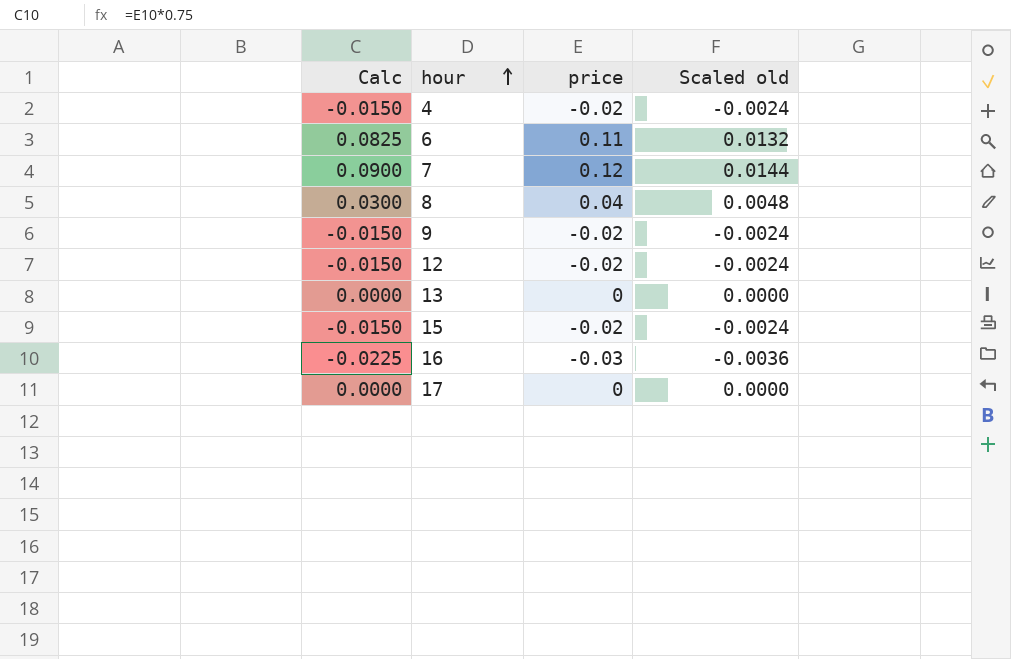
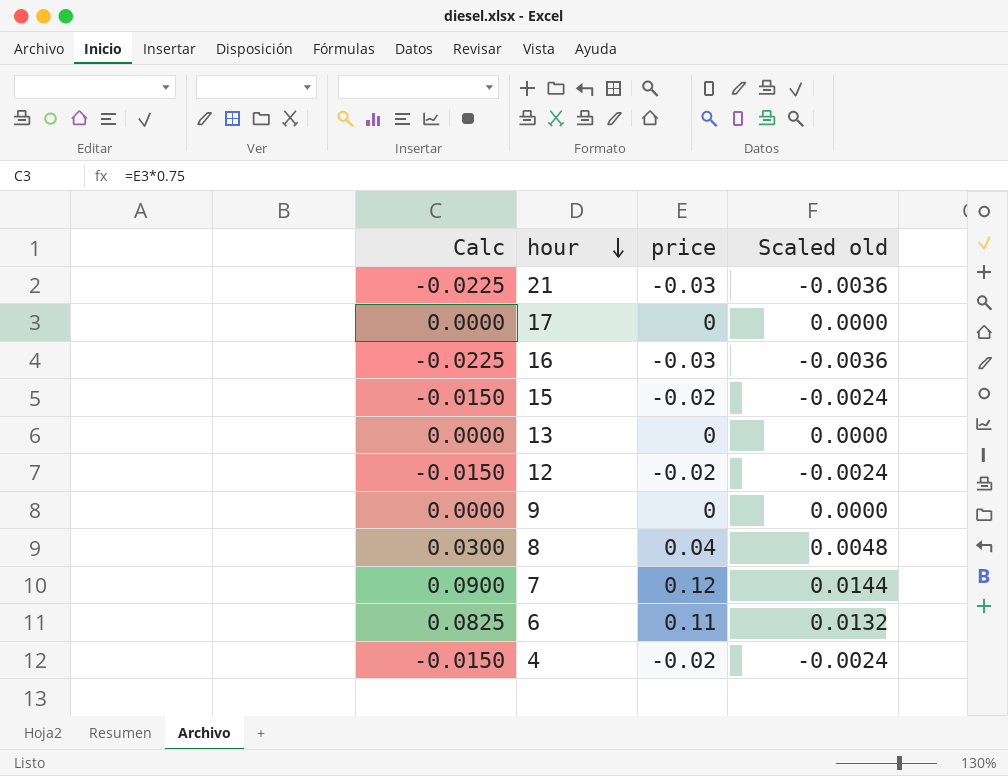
row order: hour ascending -> hour descending
row 21: none -> -0.0225 | -0.03 | -0.0036
9 | Calc: -0.0150 -> 0.0000
9 | price: -0.02 -> 0
9 | Scaled old: -0.0024 -> 0.0000

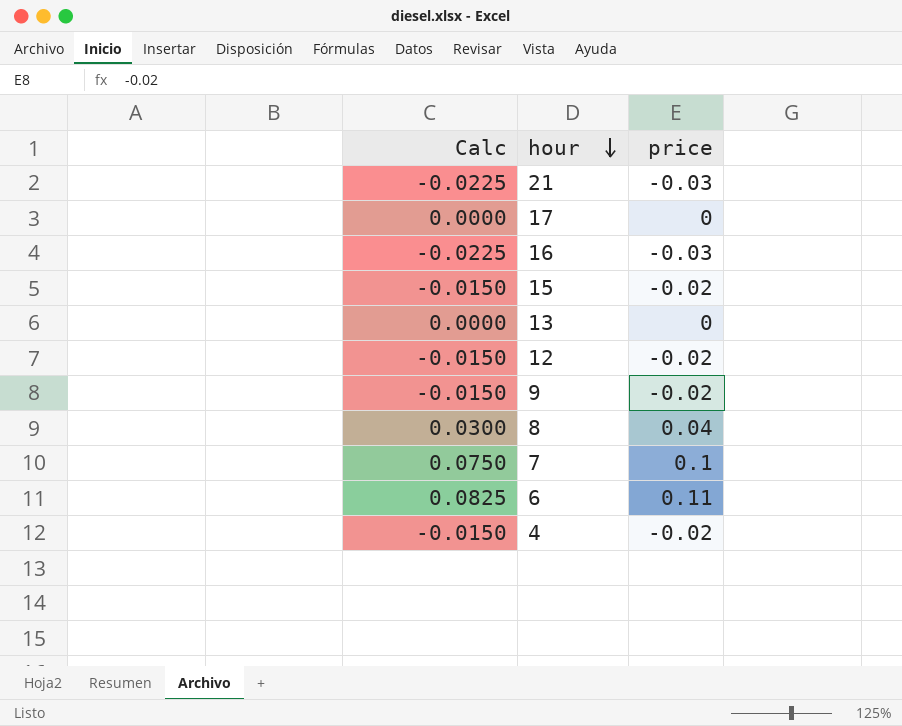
column Scaled old | formula: [price] * 0.12 -> none
9 | Calc: 0.0000 -> -0.0150
9 | price: 0 -> -0.02
7 | Calc: 0.0900 -> 0.0750
7 | price: 0.12 -> 0.1

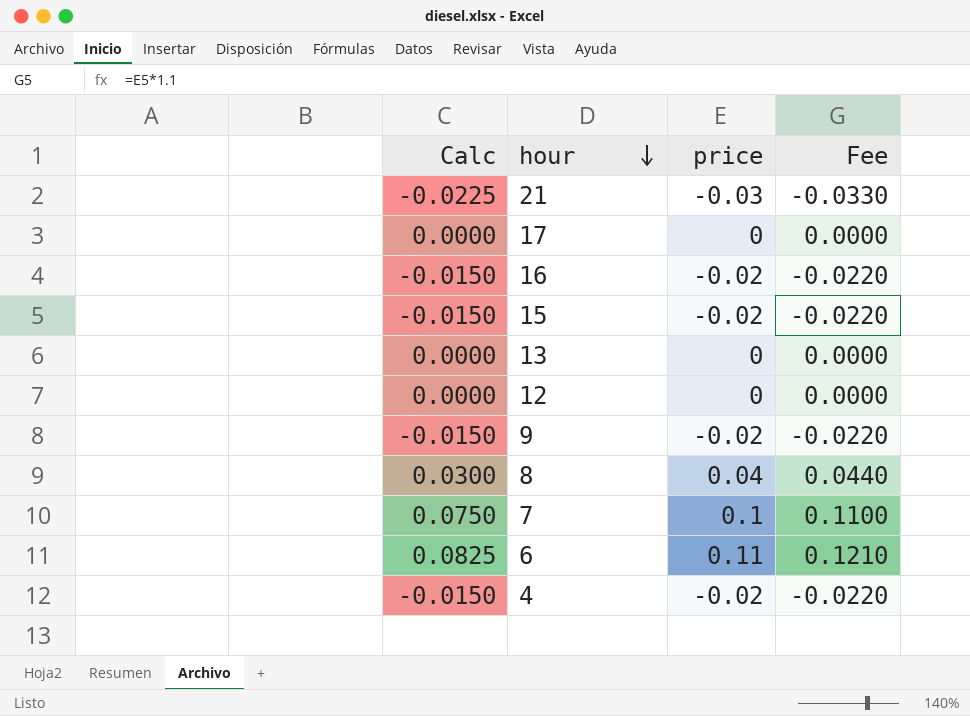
column Fee | formula: none -> [price] * 1.1
16 | Calc: -0.0225 -> -0.0150
16 | price: -0.03 -> -0.02
12 | Calc: -0.0150 -> 0.0000
12 | price: -0.02 -> 0

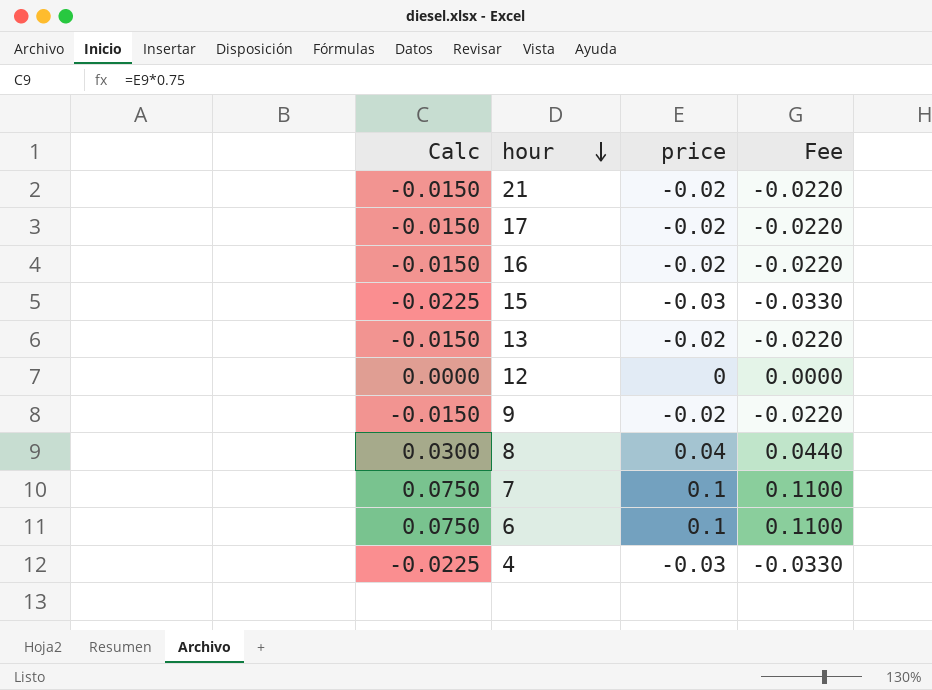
21 | Calc: -0.0225 -> -0.0150
21 | price: -0.03 -> -0.02
21 | Fee: -0.0330 -> -0.0220
17 | Calc: 0.0000 -> -0.0150
17 | price: 0 -> -0.02
17 | Fee: 0.0000 -> -0.0220
15 | Calc: -0.0150 -> -0.0225
15 | price: -0.02 -> -0.03
15 | Fee: -0.0220 -> -0.0330
13 | Calc: 0.0000 -> -0.0150
13 | price: 0 -> -0.02
13 | Fee: 0.0000 -> -0.0220
6 | Calc: 0.0825 -> 0.0750
6 | price: 0.11 -> 0.1
6 | Fee: 0.1210 -> 0.1100
4 | Calc: -0.0150 -> -0.0225
4 | price: -0.02 -> -0.03
4 | Fee: -0.0220 -> -0.0330

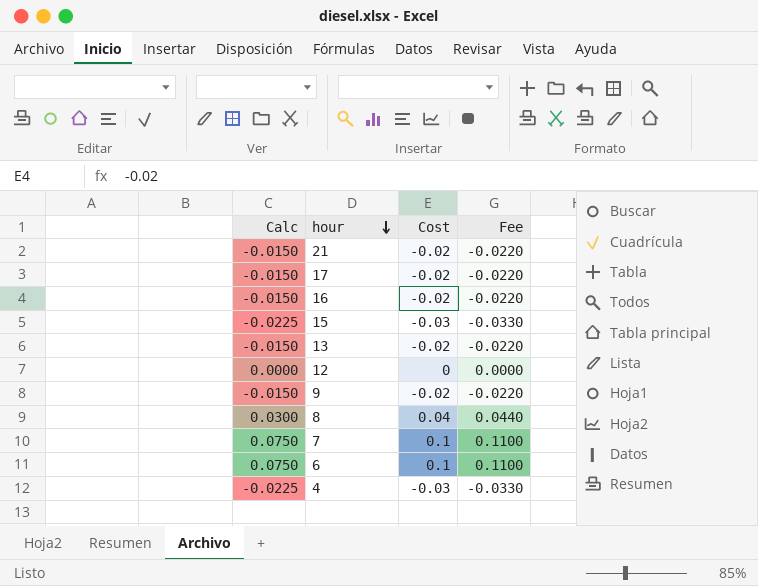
column name: price -> Cost

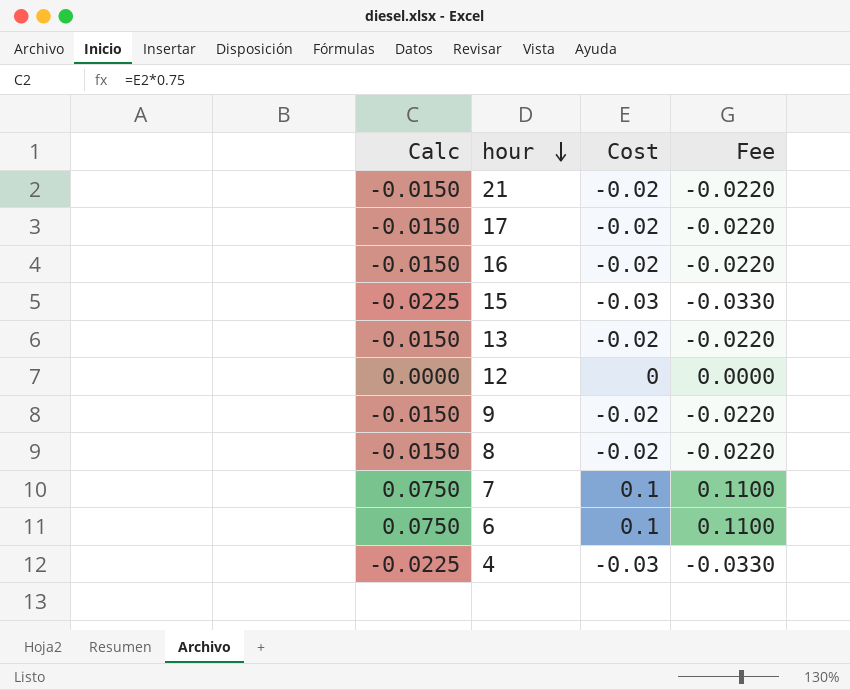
8 | Calc: 0.0300 -> -0.0150
8 | Cost: 0.04 -> -0.02
8 | Fee: 0.0440 -> -0.0220

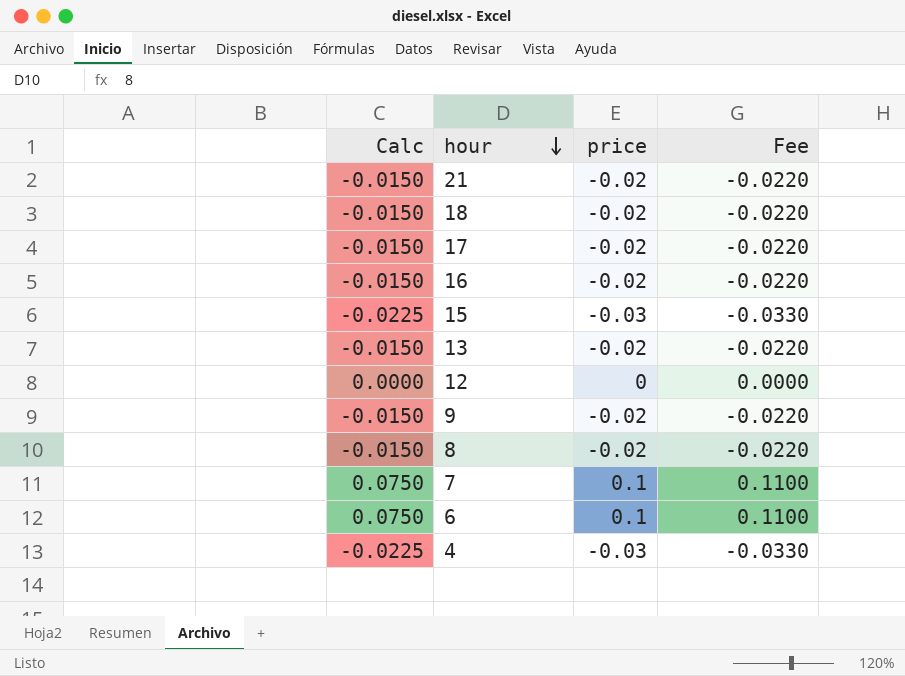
column name: Cost -> price
row 18: none -> -0.0150 | -0.02 | -0.0220

